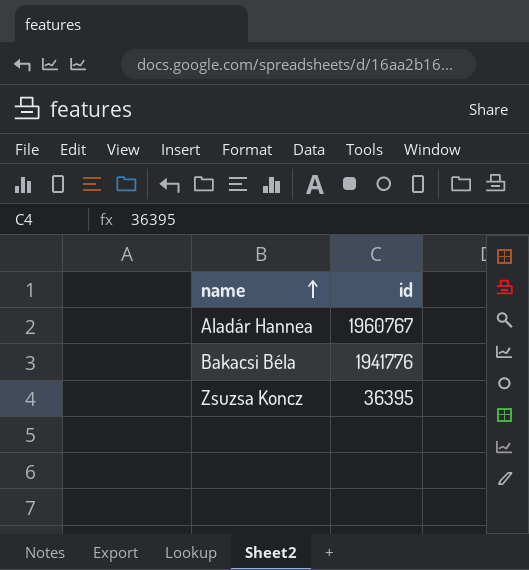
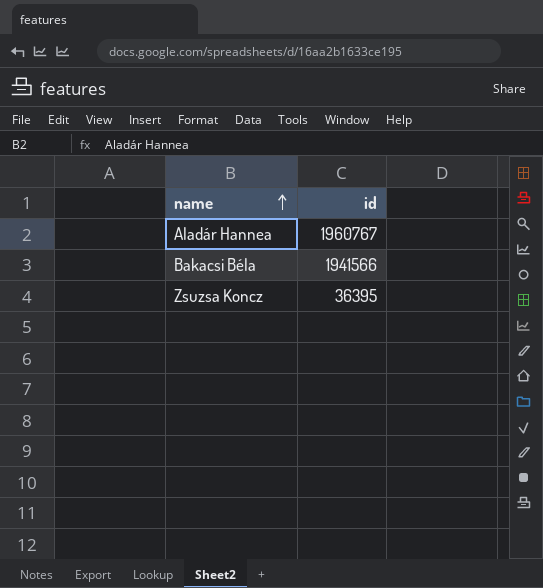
Bakacsi Béla | id: 1941776 -> 1941566

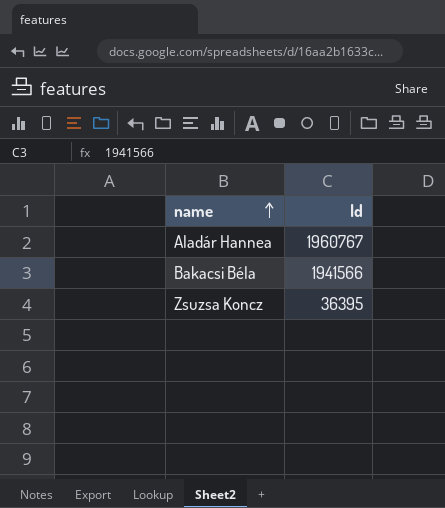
column name: id -> Id

